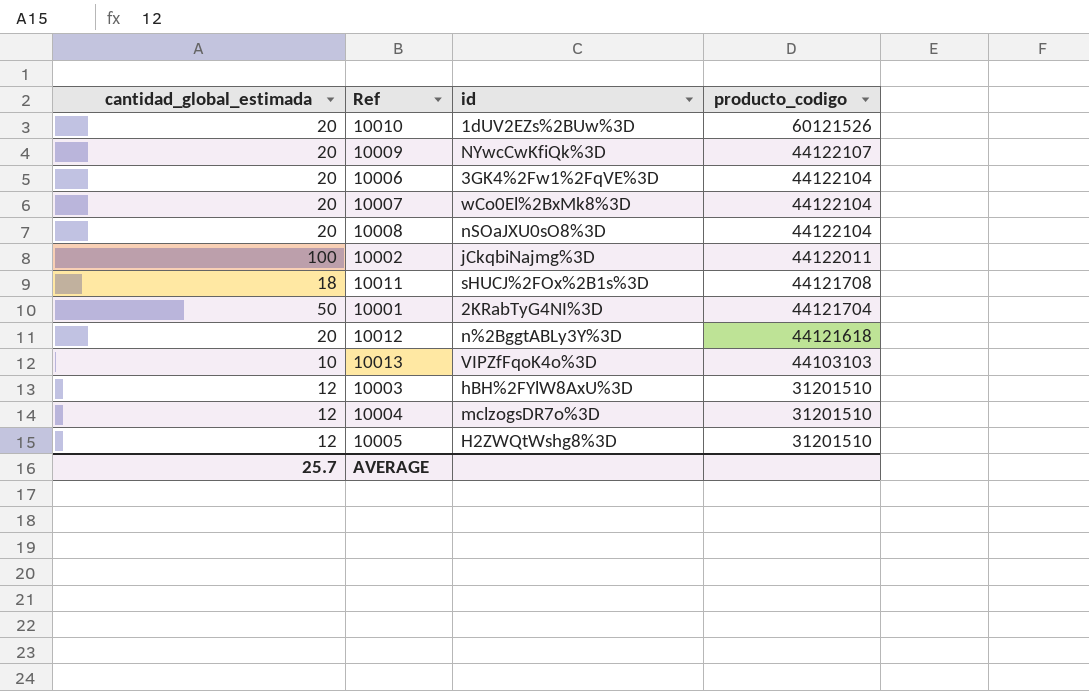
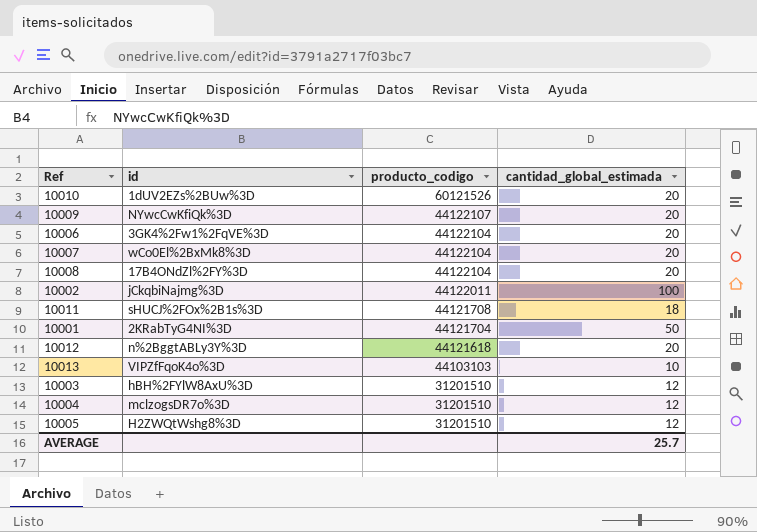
column cantidad_global_estimada | position: 1 -> 4
10008 | id: nSOaJXU0sO8%3D -> 17B4ONdZl%2FY%3D

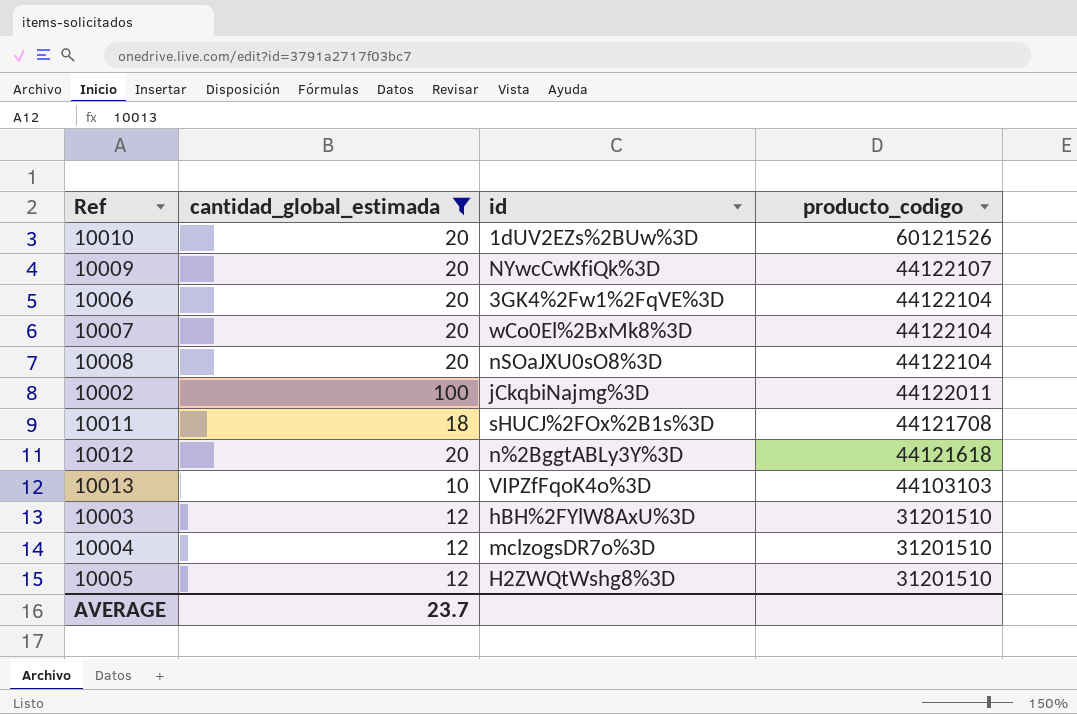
filter: none -> cantidad_global_estimada != 50
column cantidad_global_estimada | position: 4 -> 2
10008 | id: 17B4ONdZl%2FY%3D -> nSOaJXU0sO8%3D
AVERAGE | cantidad_global_estimada: 25.7 -> 23.7

